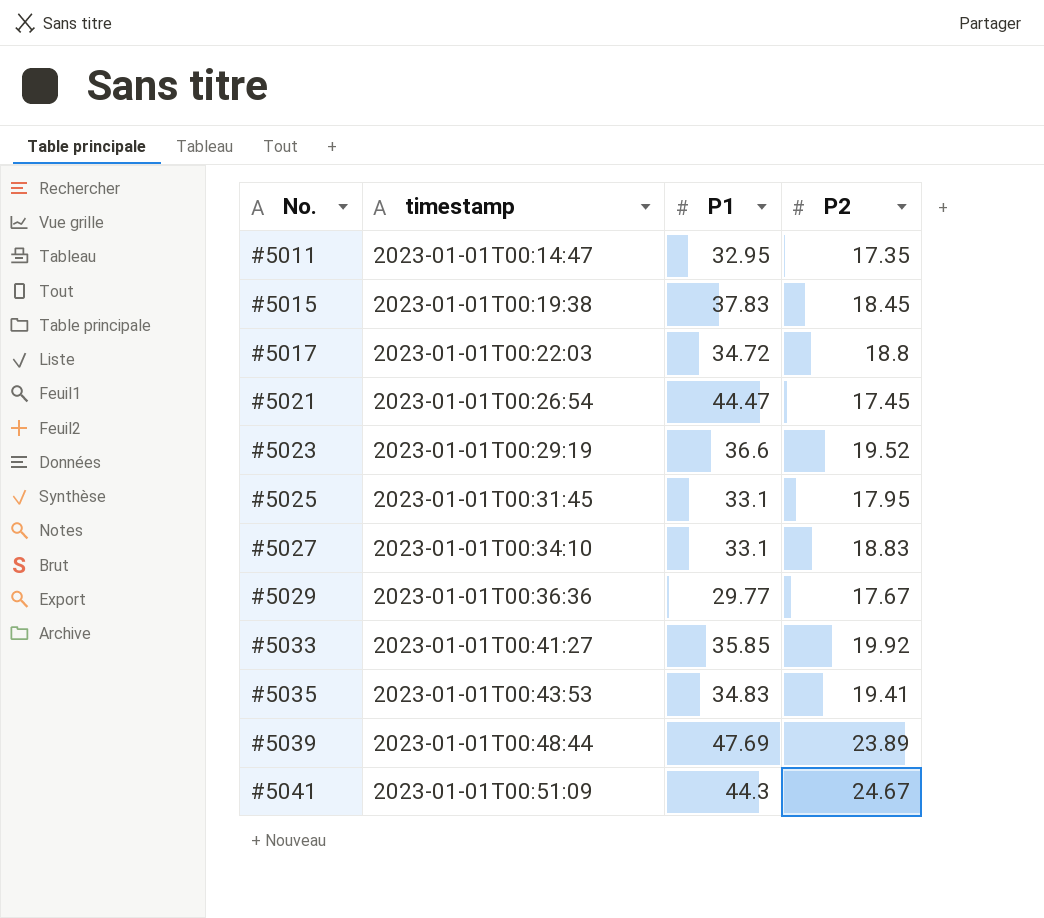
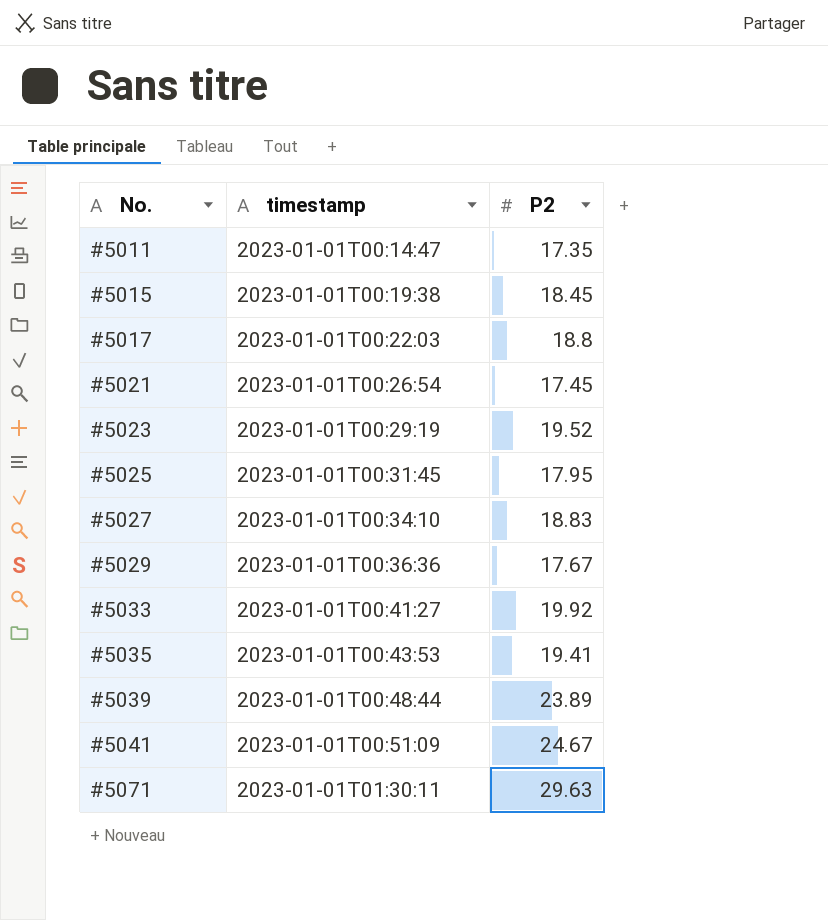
column P1 | position: 3 -> none
row #5071: none -> 2023-01-01T01:30:11 | 29.63

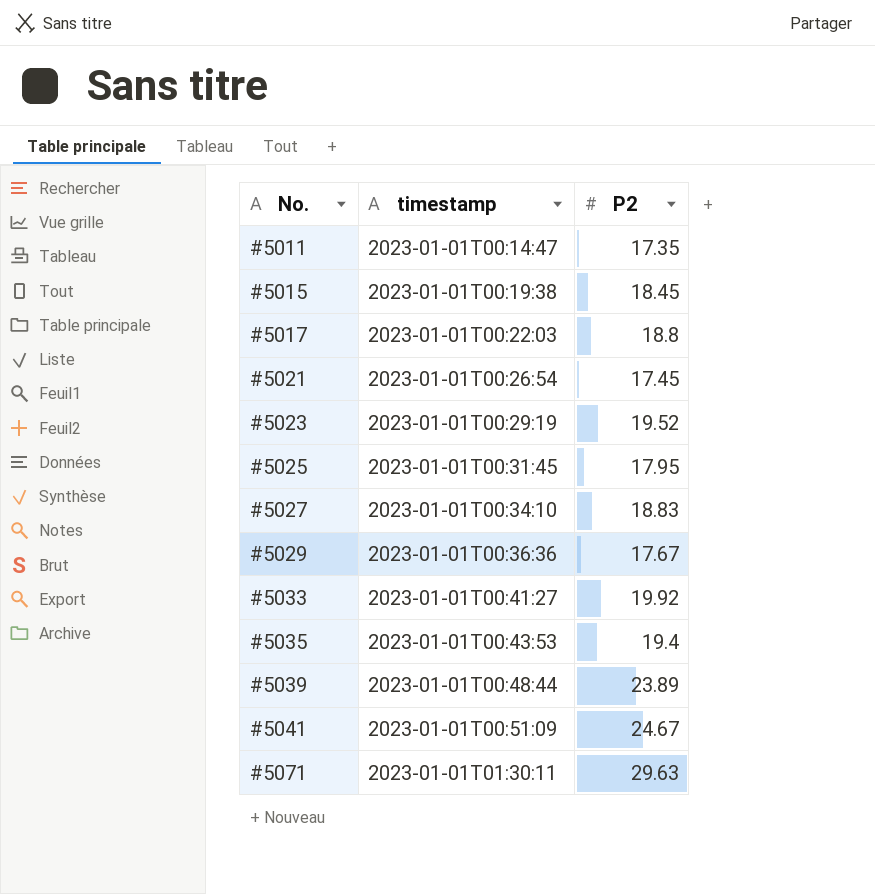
#5035 | P2: 19.41 -> 19.4

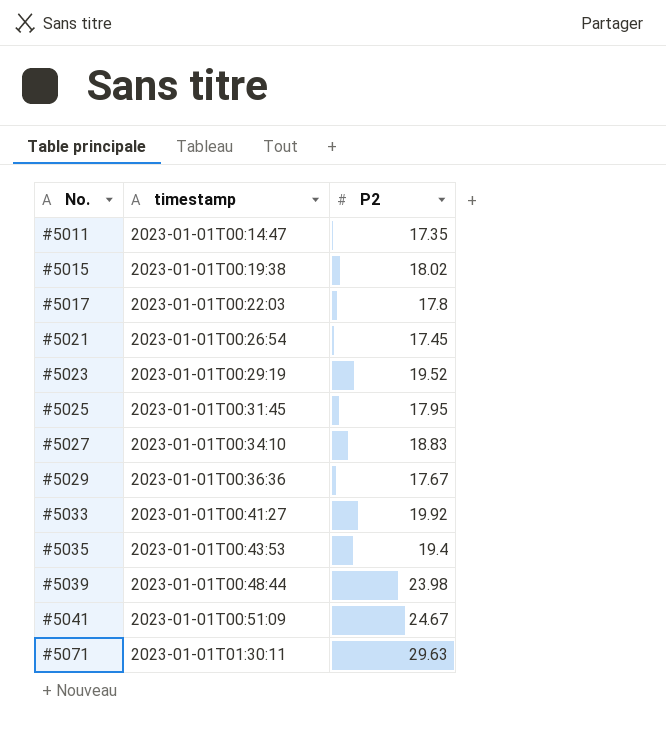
#5015 | P2: 18.45 -> 18.02
#5017 | P2: 18.8 -> 17.8
#5039 | P2: 23.89 -> 23.98

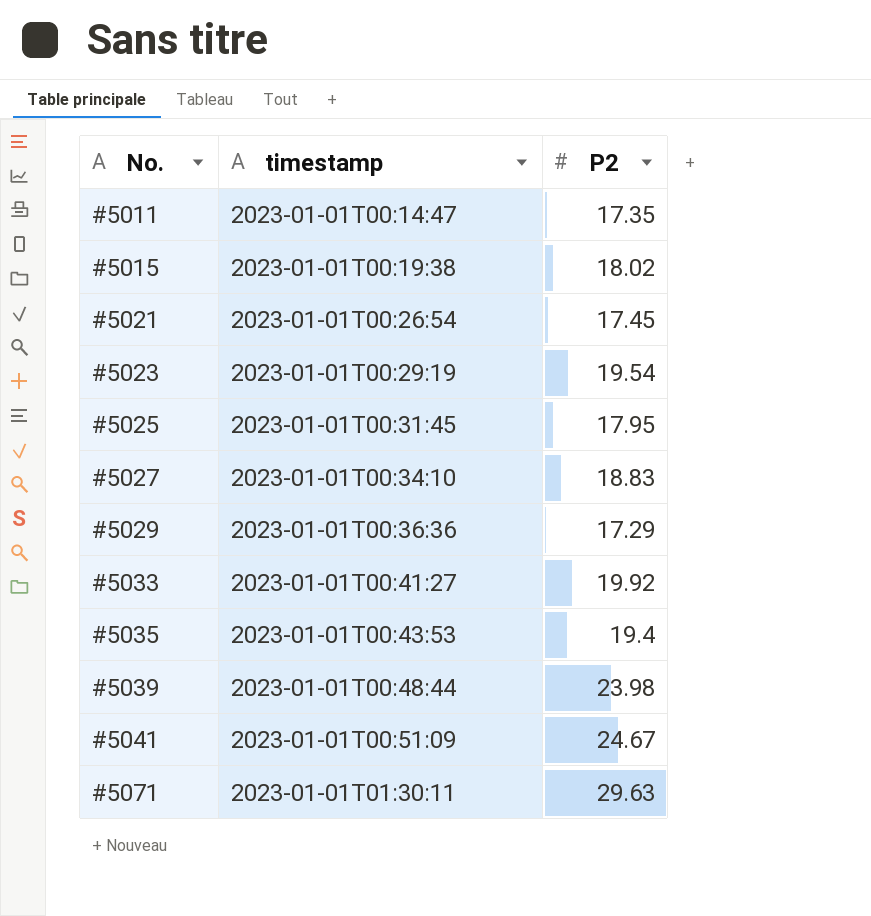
row #5017: 2023-01-01T00:22:03 | 17.8 -> none
#5023 | P2: 19.52 -> 19.54
#5029 | P2: 17.67 -> 17.29

